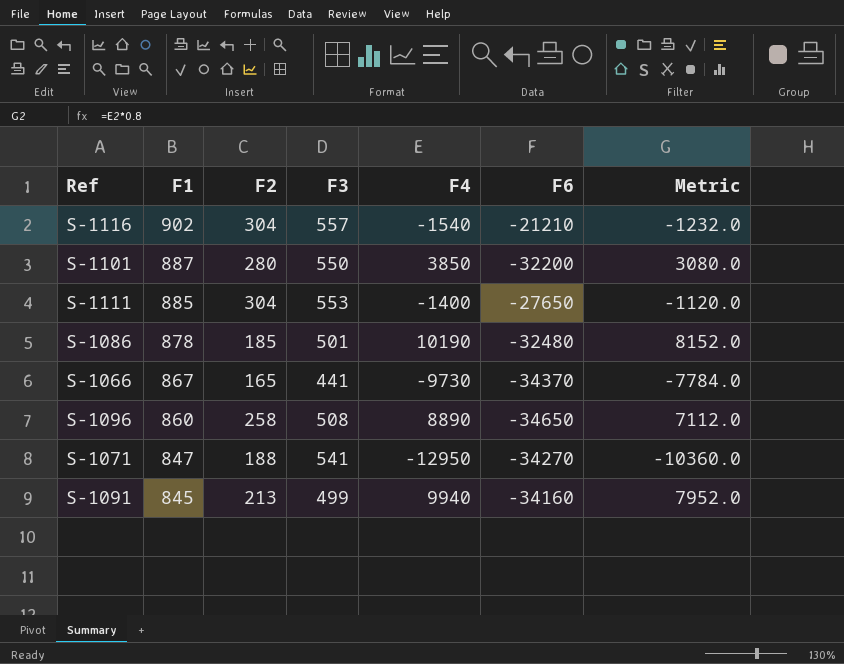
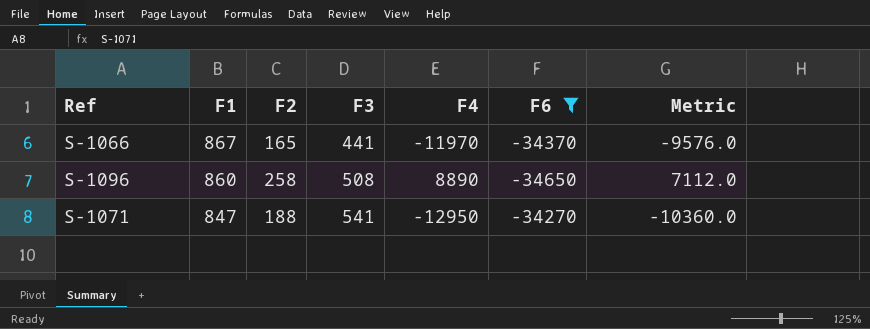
filter: none -> F6 <= -34270
S-1066 | F4: -9730 -> -11970
S-1066 | Metric: -7784.0 -> -9576.0

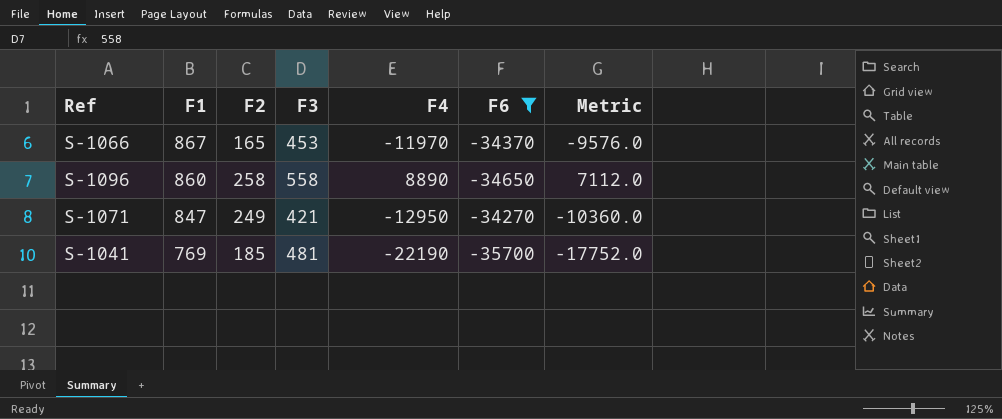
S-1066 | F3: 441 -> 453
S-1096 | F3: 508 -> 558
S-1071 | F2: 188 -> 249
S-1071 | F3: 541 -> 421
row S-1041: none -> 769 | 185 | 481 | -22190 | -35700 | -17752.0

